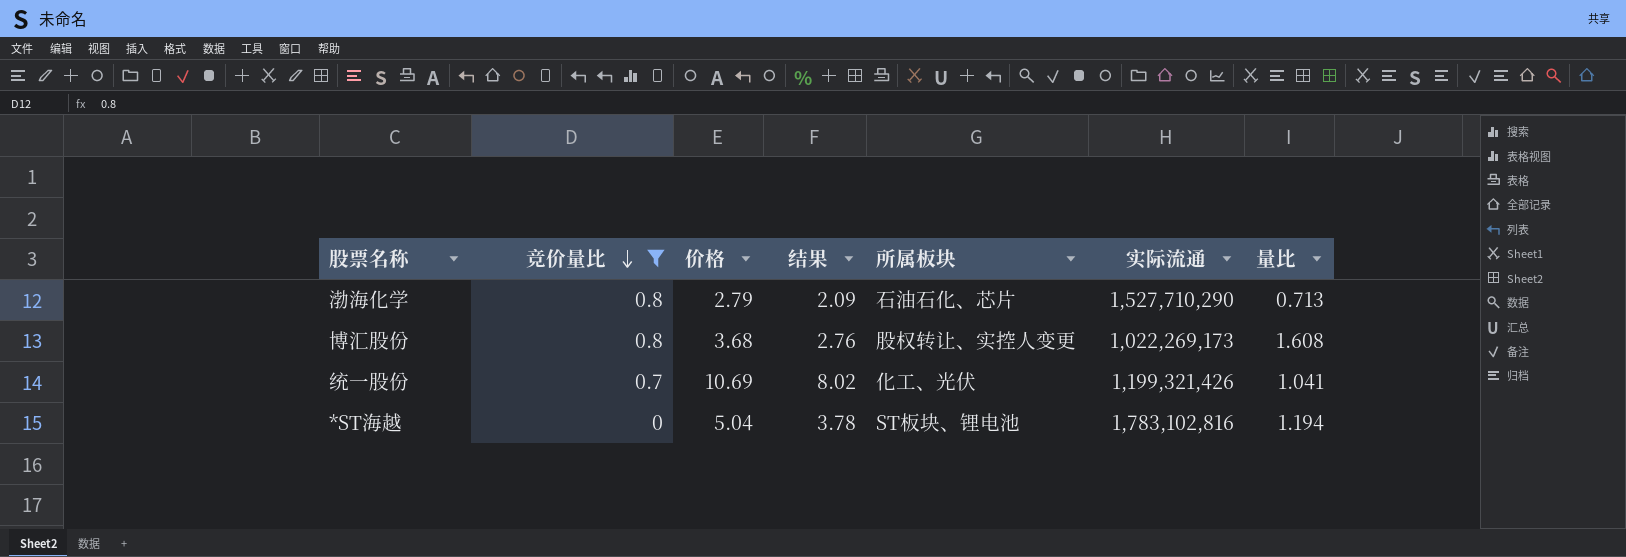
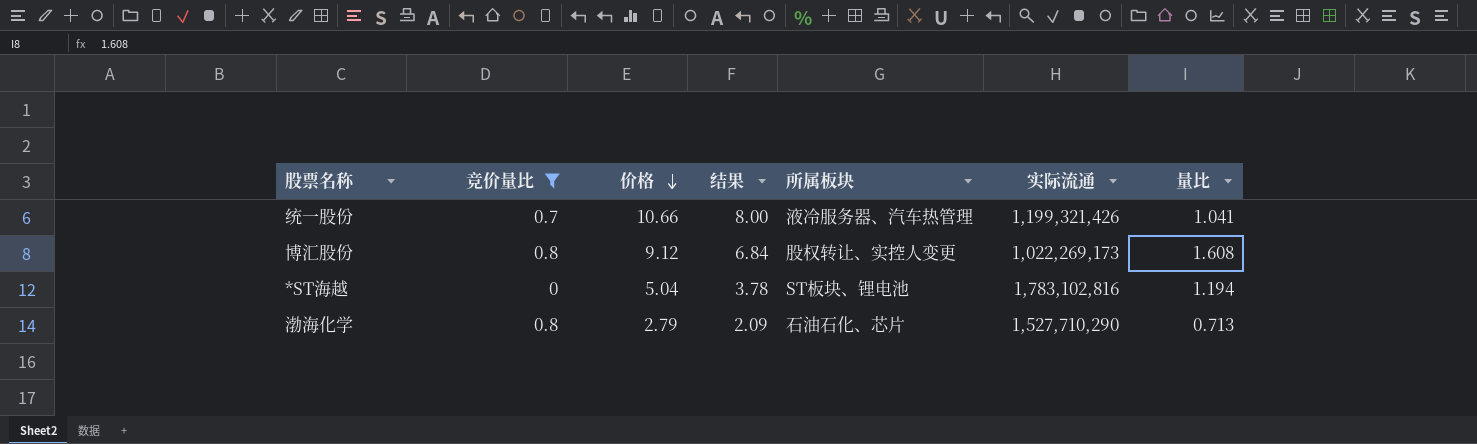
row order: 竞价量比 descending -> 价格 descending
统一股份 | 价格: 10.69 -> 10.66
统一股份 | 结果: 8.02 -> 8.00
统一股份 | 所属板块: 化工、光伏 -> 液冷服务器、汽车热管理
博汇股份 | 价格: 3.68 -> 9.12
博汇股份 | 结果: 2.76 -> 6.84

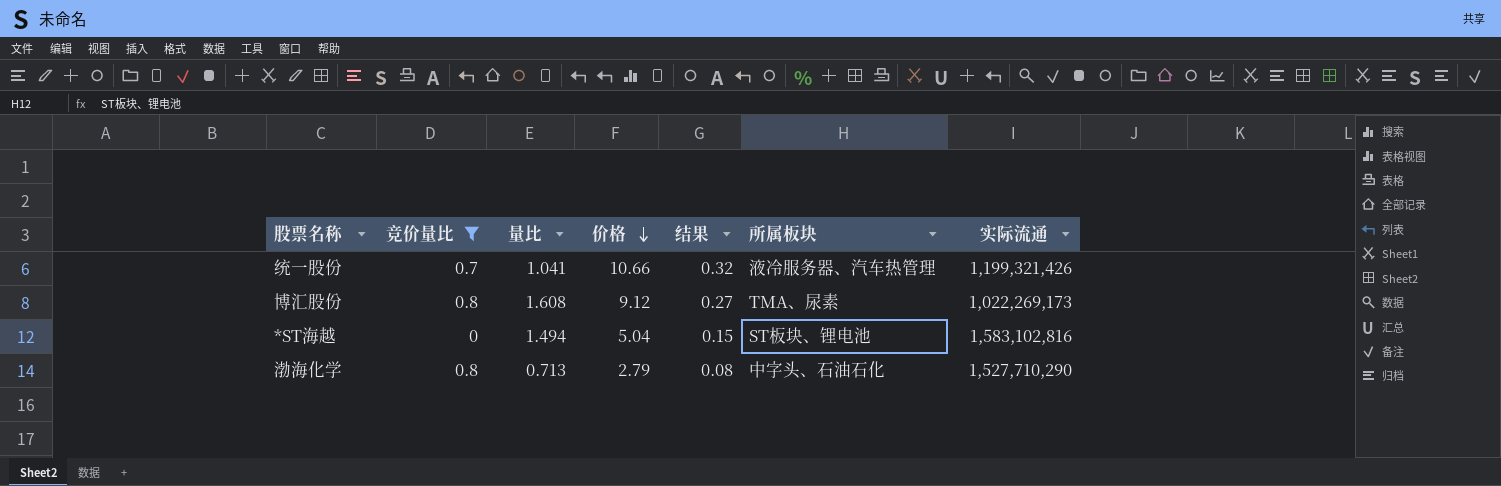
column 量比 | position: 7 -> 3
column 结果 | formula: [价格] * 0.75 -> [价格] * 0.03
博汇股份 | 所属板块: 股权转让、实控人变更 -> TMA、尿素
*ST海越 | 量比: 1.194 -> 1.494
*ST海越 | 实际流通: 1,783,102,816 -> 1,583,102,816
渤海化学 | 所属板块: 石油石化、芯片 -> 中字头、石油石化

